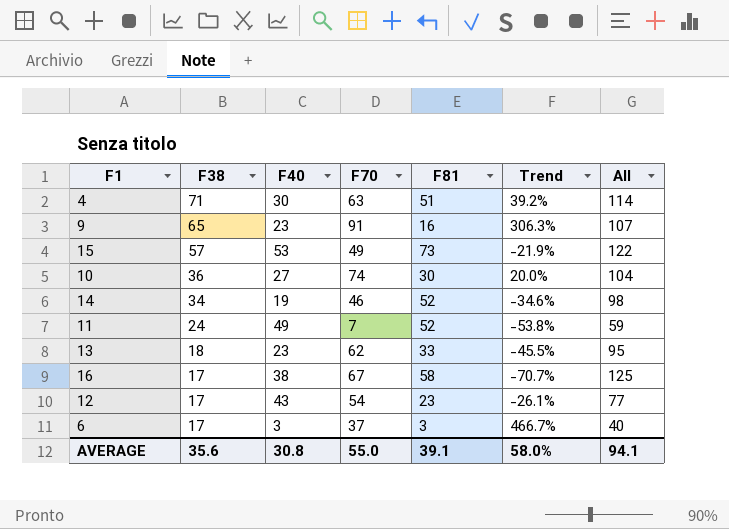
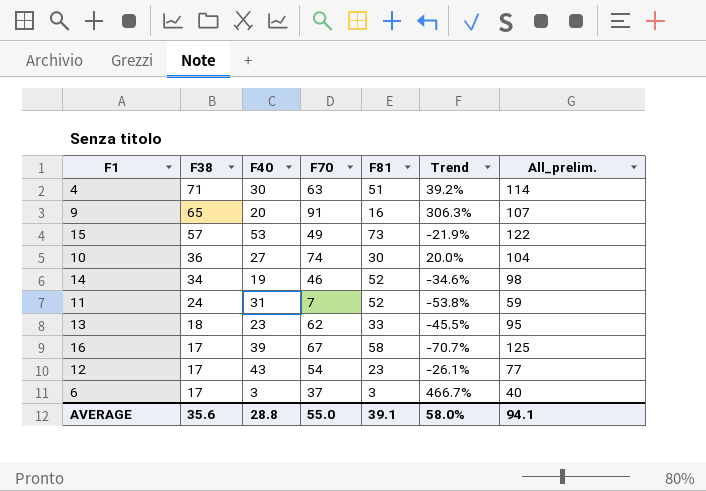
column name: All -> All_prelim.
9 | F40: 23 -> 20
11 | F40: 49 -> 31
16 | F40: 38 -> 39
AVERAGE | F40: 30.8 -> 28.8

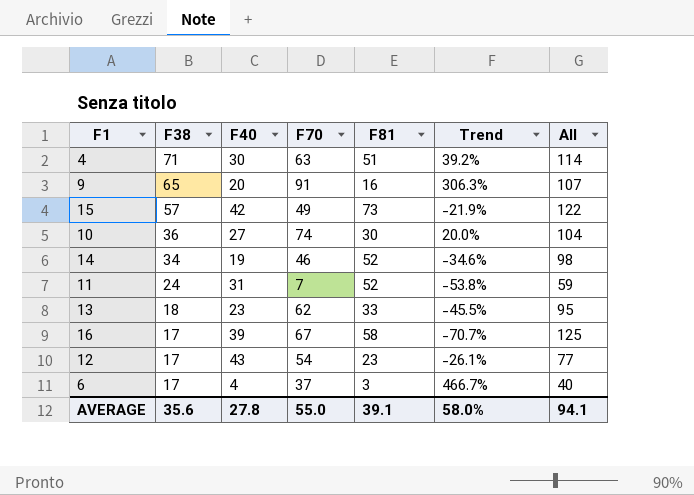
column name: All_prelim. -> All
15 | F40: 53 -> 42
6 | F40: 3 -> 4
AVERAGE | F40: 28.8 -> 27.8

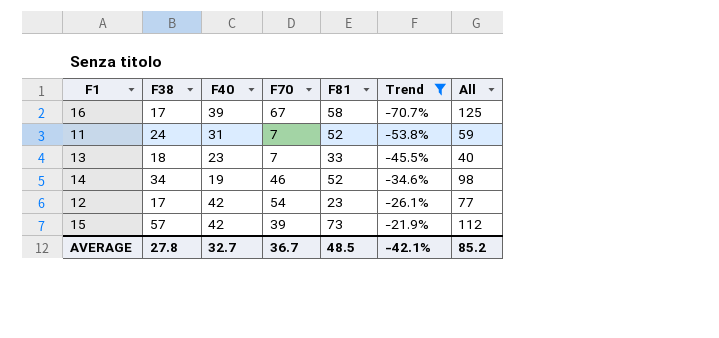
filter: none -> Trend <= -21.9%
row order: F38 descending -> Trend ascending
13 | F70: 62 -> 7
13 | All: 95 -> 40
12 | F40: 43 -> 42
15 | F70: 49 -> 39
15 | All: 122 -> 112
AVERAGE | F38: 35.6 -> 27.8
AVERAGE | F40: 27.8 -> 32.7
AVERAGE | F70: 55.0 -> 36.7
AVERAGE | F81: 39.1 -> 48.5
AVERAGE | Trend: 58.0% -> -42.1%
AVERAGE | All: 94.1 -> 85.2

